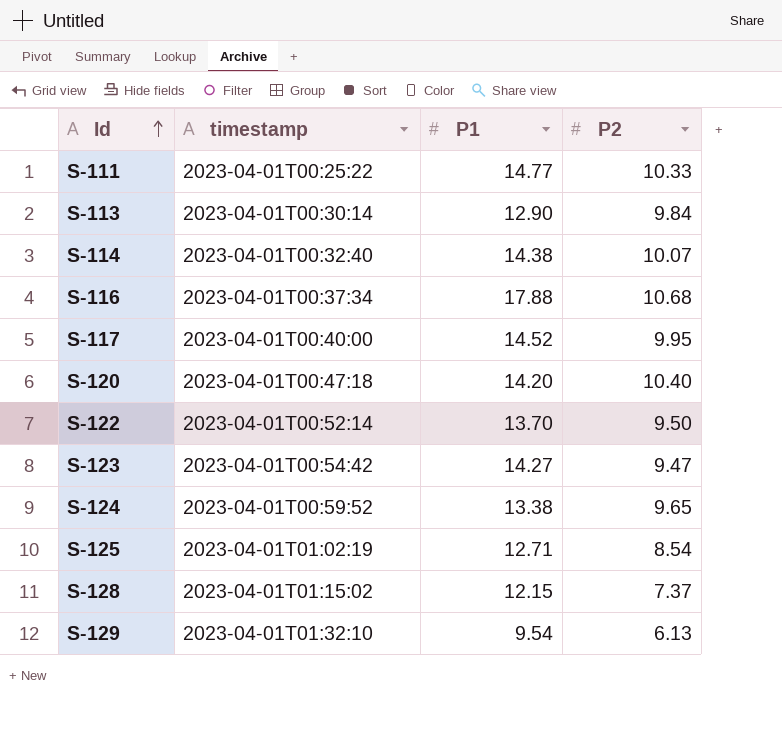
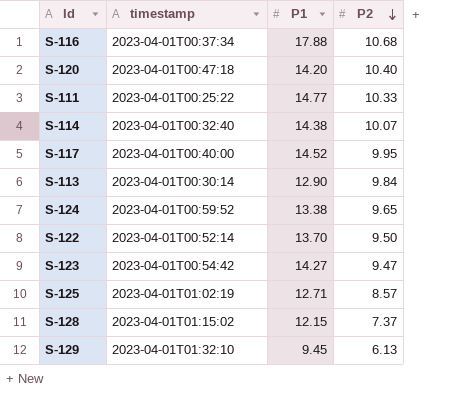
row order: Id ascending -> P2 descending
S-125 | P2: 8.54 -> 8.57
S-129 | P1: 9.54 -> 9.45

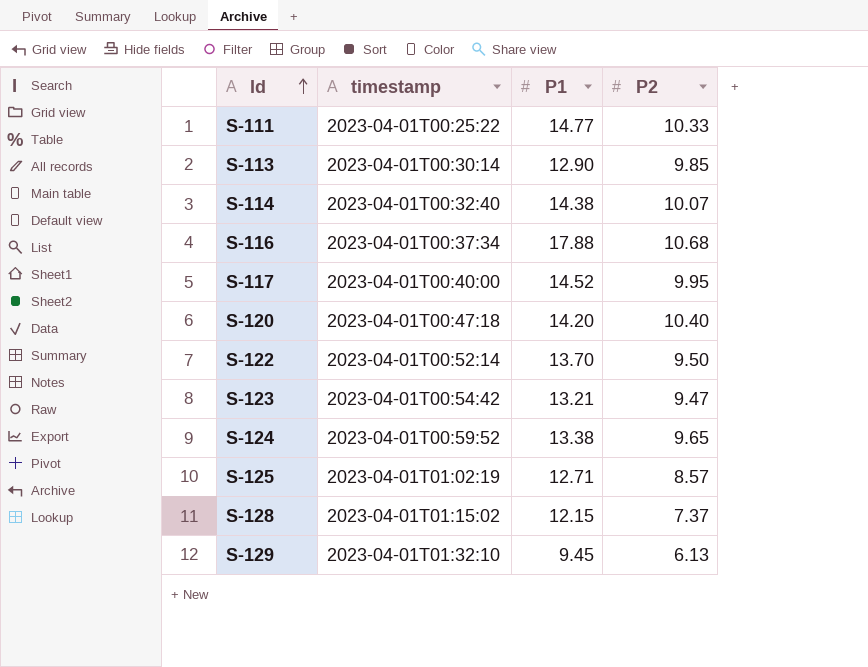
row order: P2 descending -> Id ascending
S-113 | P2: 9.84 -> 9.85
S-123 | P1: 14.27 -> 13.21

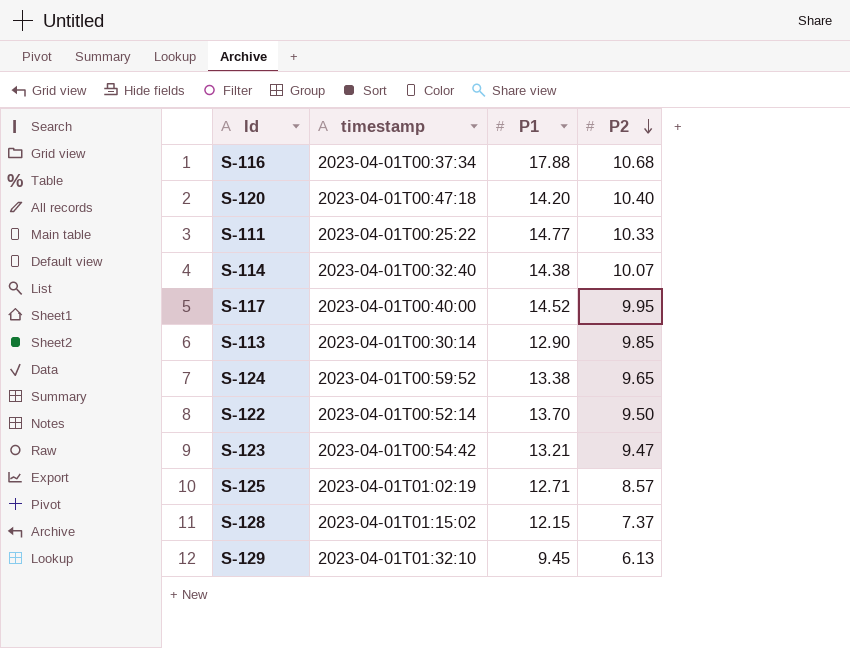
row order: Id ascending -> P2 descending

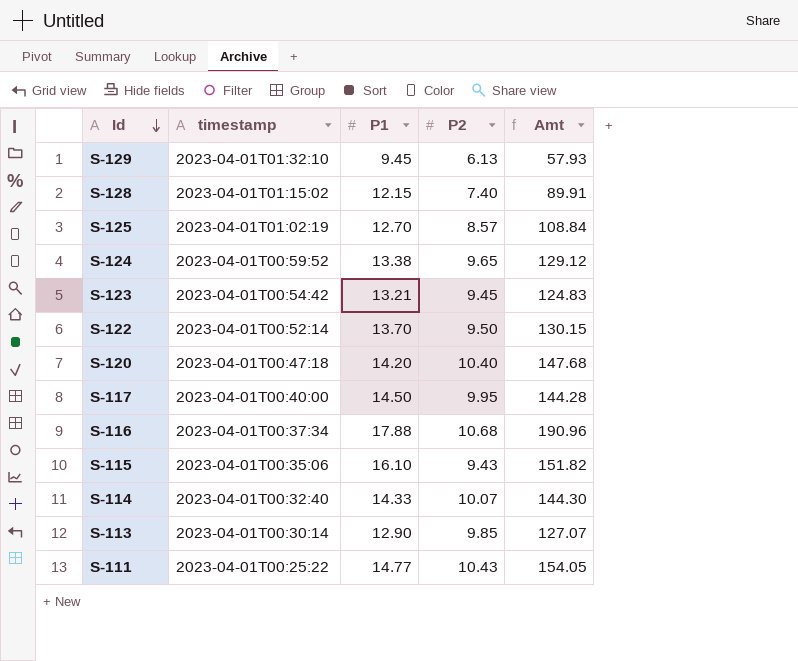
row order: P2 descending -> Id descending
column Amt | formula: none -> [P1] * [P2]
S-128 | P2: 7.37 -> 7.40
S-125 | P1: 12.71 -> 12.70
S-123 | P2: 9.47 -> 9.45
S-117 | P1: 14.52 -> 14.50
row S-115: none -> 2023-04-01T00:35:06 | 16.10 | 9.43 | 151.82
S-114 | P1: 14.38 -> 14.33
S-111 | P2: 10.33 -> 10.43

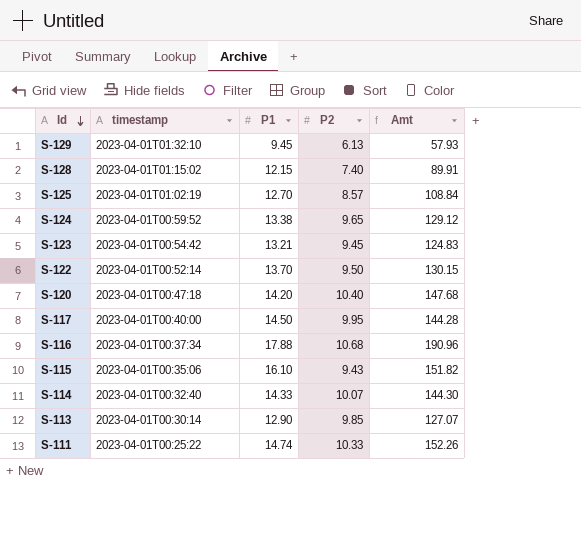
S-111 | P1: 14.77 -> 14.74
S-111 | P2: 10.43 -> 10.33
S-111 | Amt: 154.05 -> 152.26

